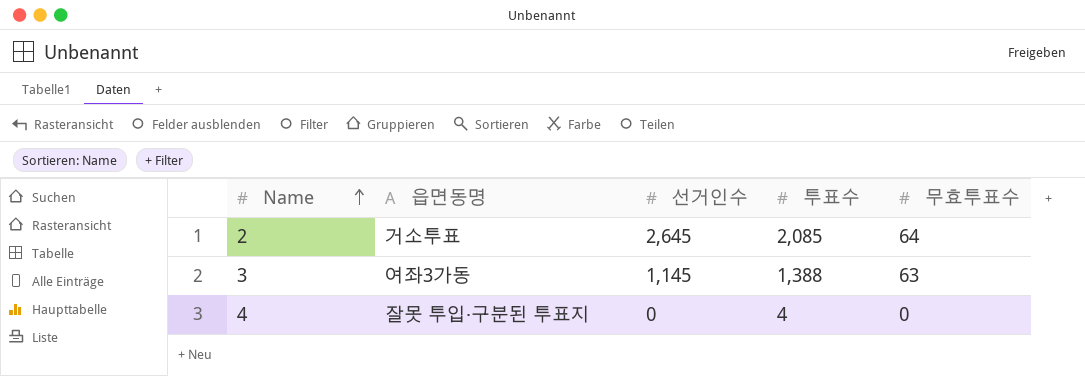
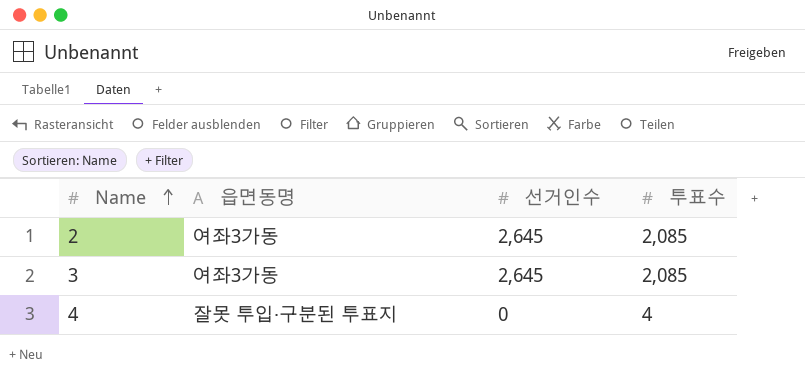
column 무효투표수 | position: 5 -> none
2 | 읍면동명: 거소투표 -> 여좌3가동
3 | 선거인수: 1,145 -> 2,645
3 | 투표수: 1,388 -> 2,085

